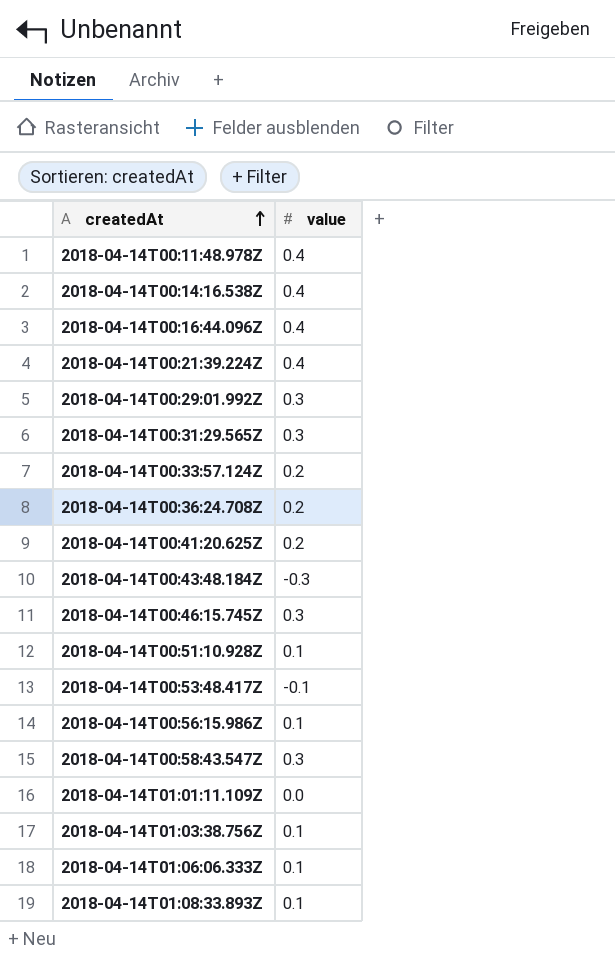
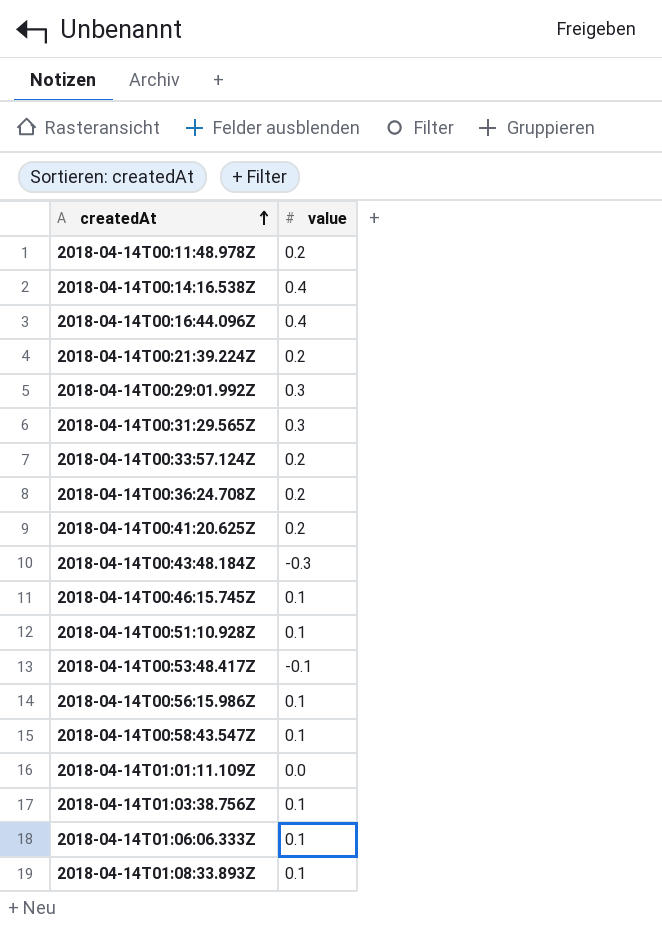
2018-04-14T00:11:48.978Z | value: 0.4 -> 0.2
2018-04-14T00:21:39.224Z | value: 0.4 -> 0.2
2018-04-14T00:46:15.745Z | value: 0.3 -> 0.1
2018-04-14T00:58:43.547Z | value: 0.3 -> 0.1

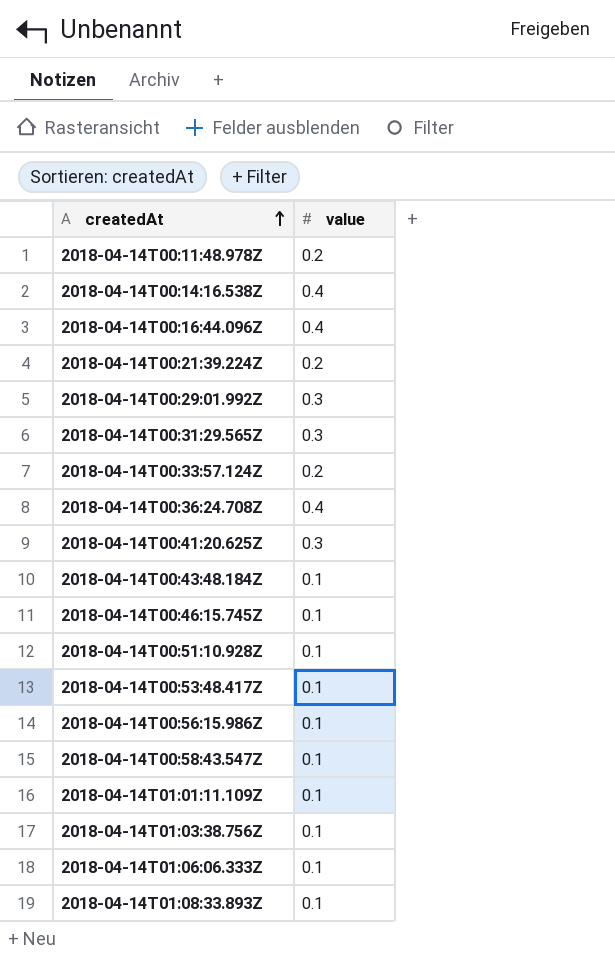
2018-04-14T00:36:24.708Z | value: 0.2 -> 0.4
2018-04-14T00:41:20.625Z | value: 0.2 -> 0.3
2018-04-14T00:43:48.184Z | value: -0.3 -> 0.1
2018-04-14T00:53:48.417Z | value: -0.1 -> 0.1
2018-04-14T01:01:11.109Z | value: 0.0 -> 0.1

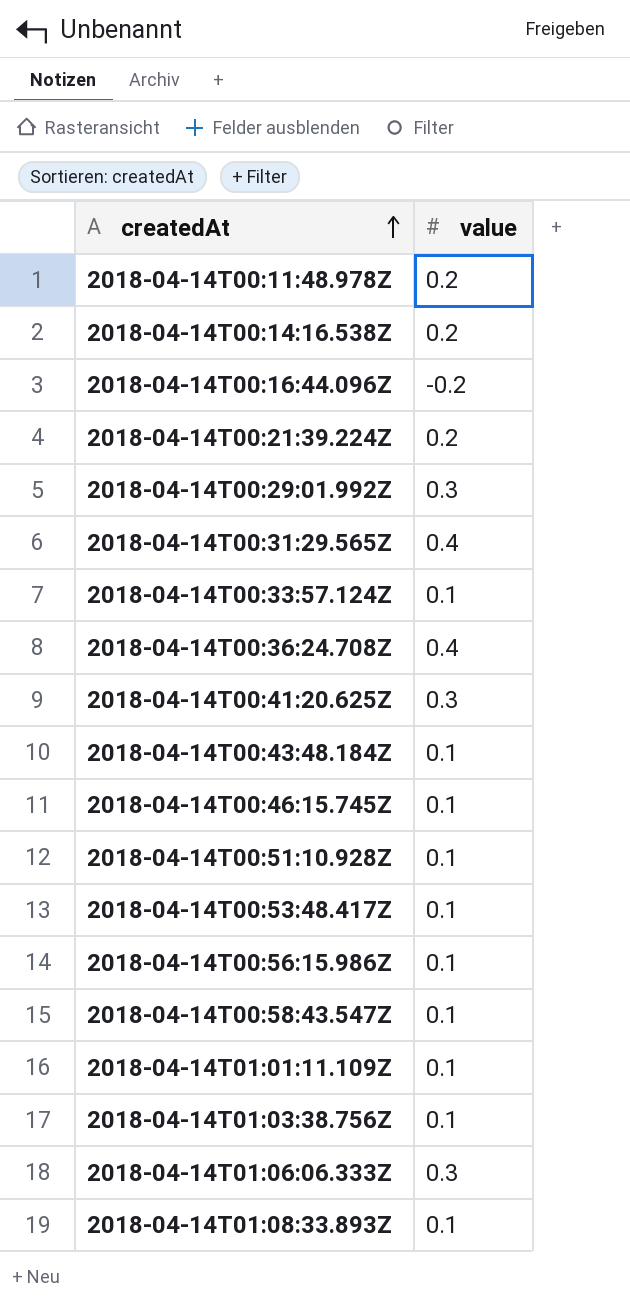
2018-04-14T00:14:16.538Z | value: 0.4 -> 0.2
2018-04-14T00:16:44.096Z | value: 0.4 -> -0.2
2018-04-14T00:31:29.565Z | value: 0.3 -> 0.4
2018-04-14T00:33:57.124Z | value: 0.2 -> 0.1
2018-04-14T01:06:06.333Z | value: 0.1 -> 0.3

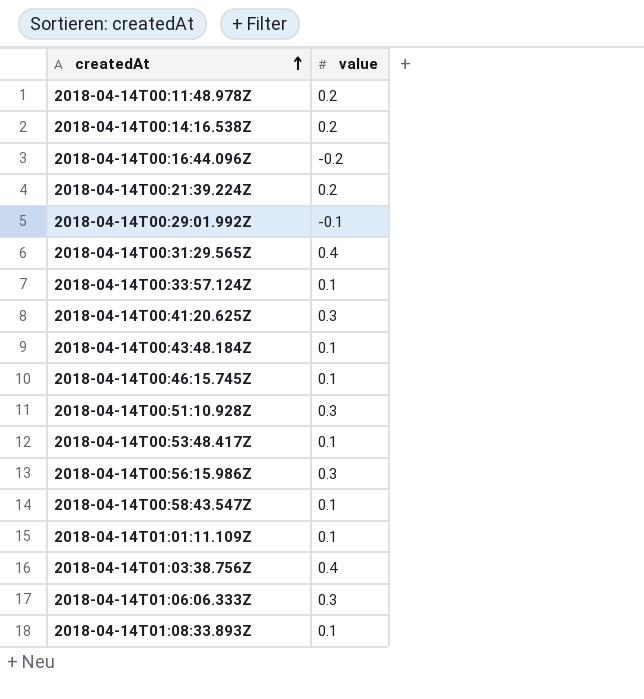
row 2018-04-14T00:36:24.708Z: 0.4 -> none
2018-04-14T00:29:01.992Z | value: 0.3 -> -0.1
2018-04-14T00:51:10.928Z | value: 0.1 -> 0.3
2018-04-14T00:56:15.986Z | value: 0.1 -> 0.3
2018-04-14T01:03:38.756Z | value: 0.1 -> 0.4

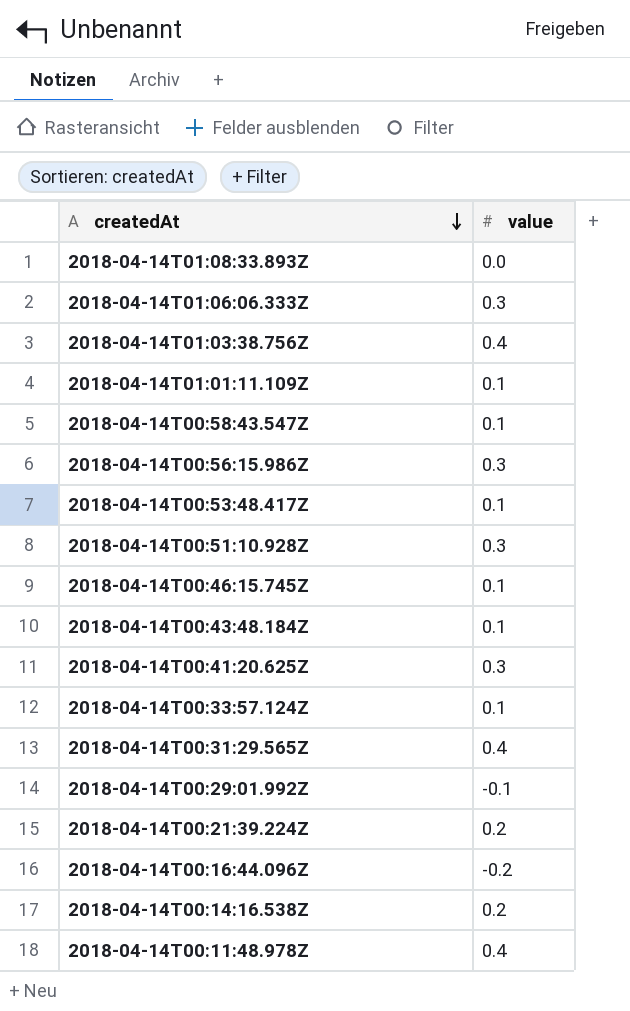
row order: createdAt ascending -> createdAt descending
2018-04-14T01:08:33.893Z | value: 0.1 -> 0.0
2018-04-14T00:11:48.978Z | value: 0.2 -> 0.4

